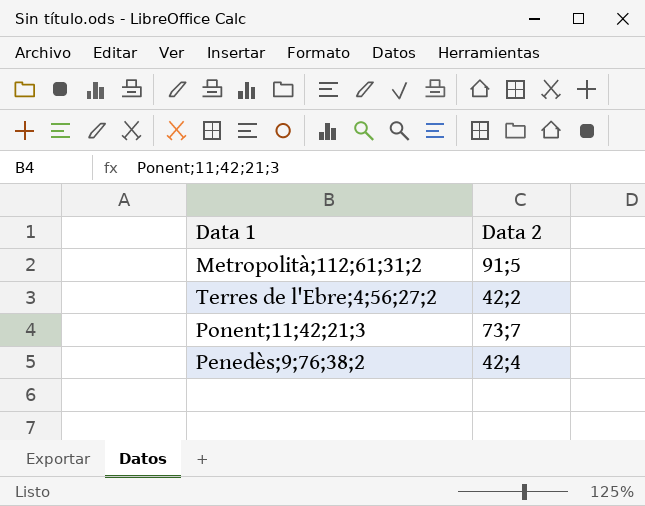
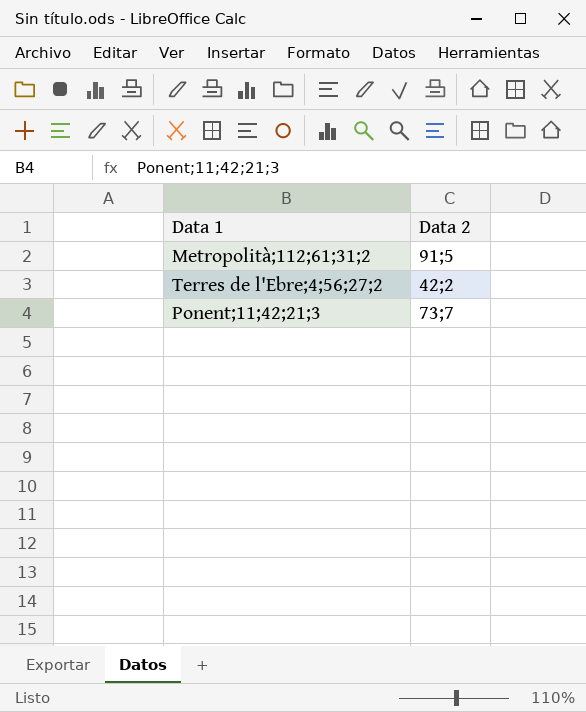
row Penedès;9;76;38;2: 42;4 -> none

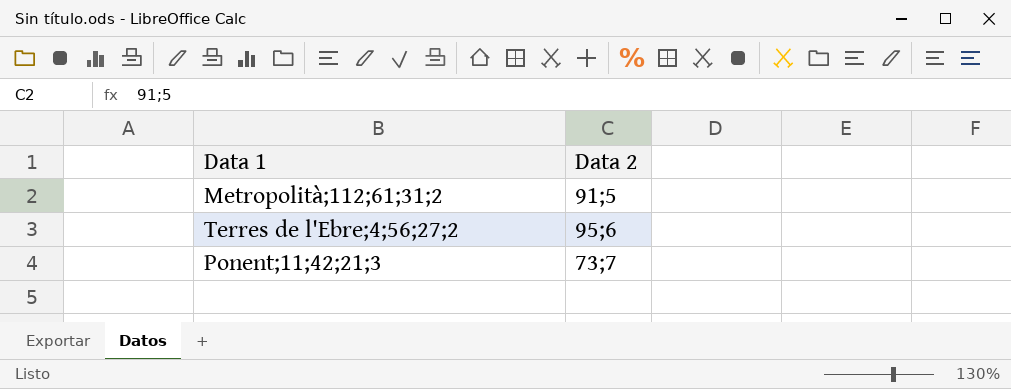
Terres de l'Ebre;4;56;27;2 | Data 2: 42;2 -> 95;6

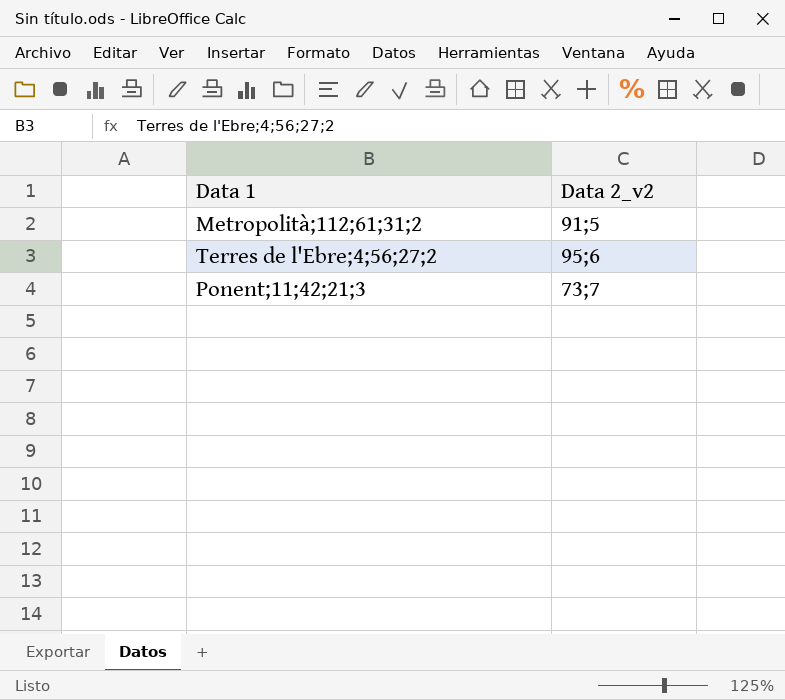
column name: Data 2 -> Data 2_v2

